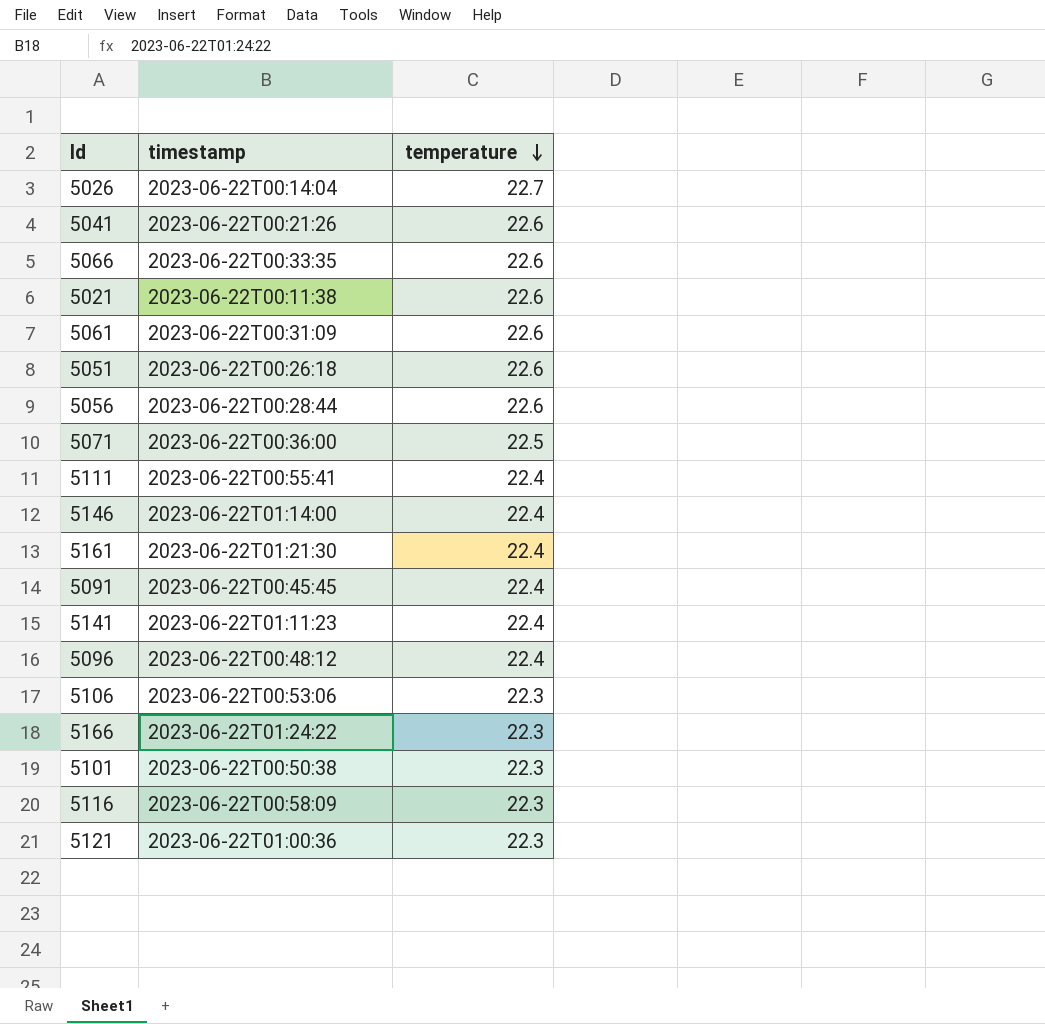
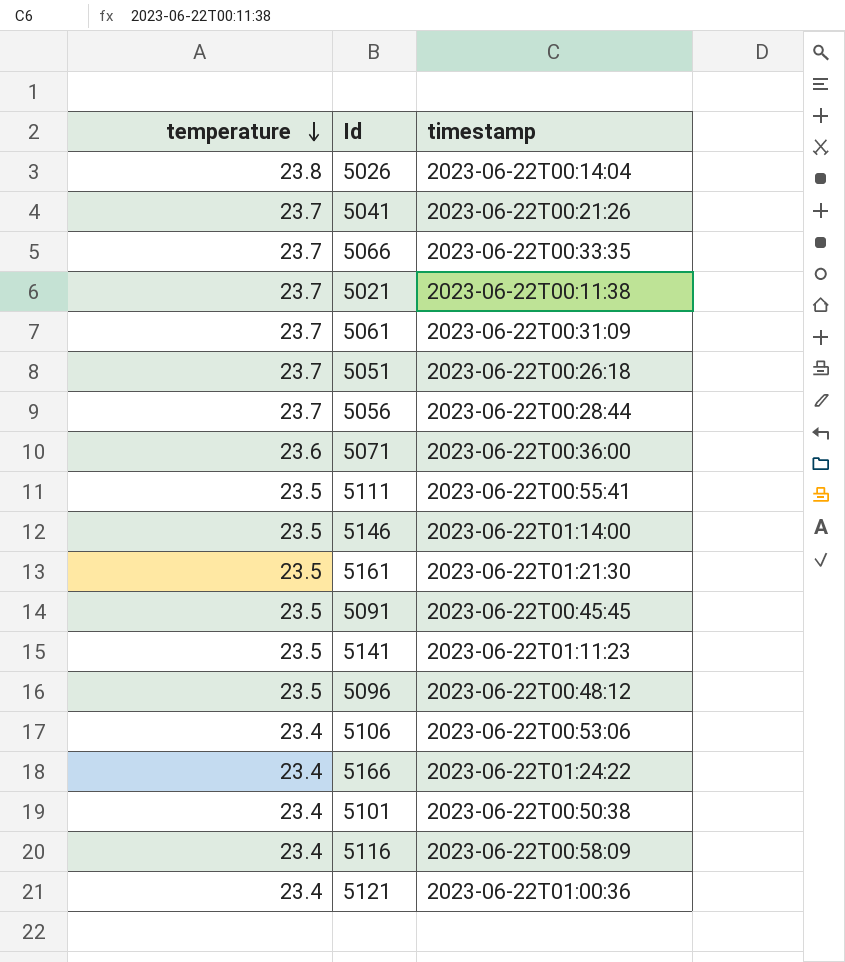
column temperature | position: 3 -> 1
5026 | temperature: 22.7 -> 23.8
5041 | temperature: 22.6 -> 23.7
5066 | temperature: 22.6 -> 23.7
5021 | temperature: 22.6 -> 23.7
5061 | temperature: 22.6 -> 23.7
5051 | temperature: 22.6 -> 23.7
5056 | temperature: 22.6 -> 23.7
5071 | temperature: 22.5 -> 23.6
5111 | temperature: 22.4 -> 23.5
5146 | temperature: 22.4 -> 23.5
5161 | temperature: 22.4 -> 23.5
5091 | temperature: 22.4 -> 23.5
5141 | temperature: 22.4 -> 23.5
5096 | temperature: 22.4 -> 23.5
5106 | temperature: 22.3 -> 23.4
5166 | temperature: 22.3 -> 23.4
5101 | temperature: 22.3 -> 23.4
5116 | temperature: 22.3 -> 23.4
5121 | temperature: 22.3 -> 23.4

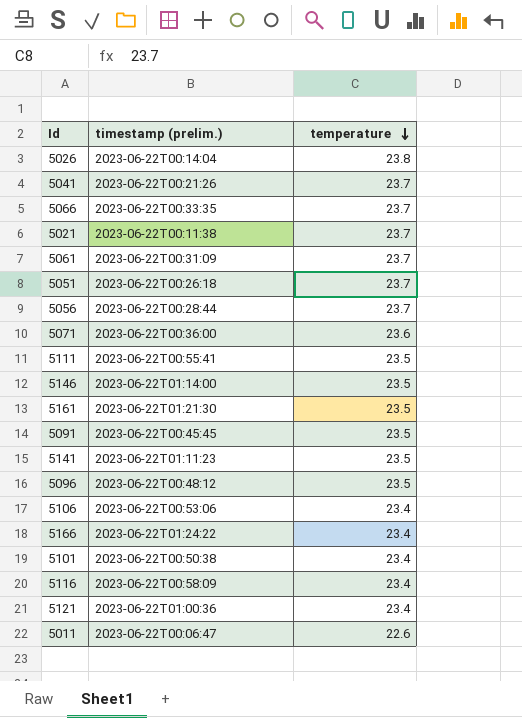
column name: timestamp -> timestamp (prelim.)
column temperature | position: 1 -> 3
row 5011: none -> 2023-06-22T00:06:47 | 22.6

